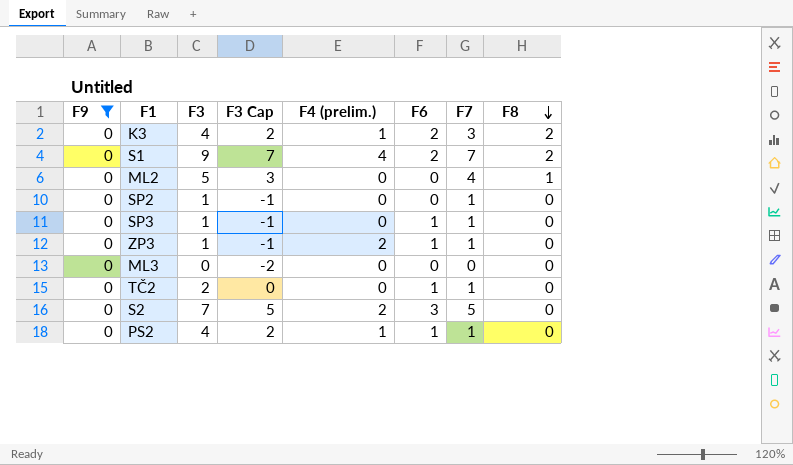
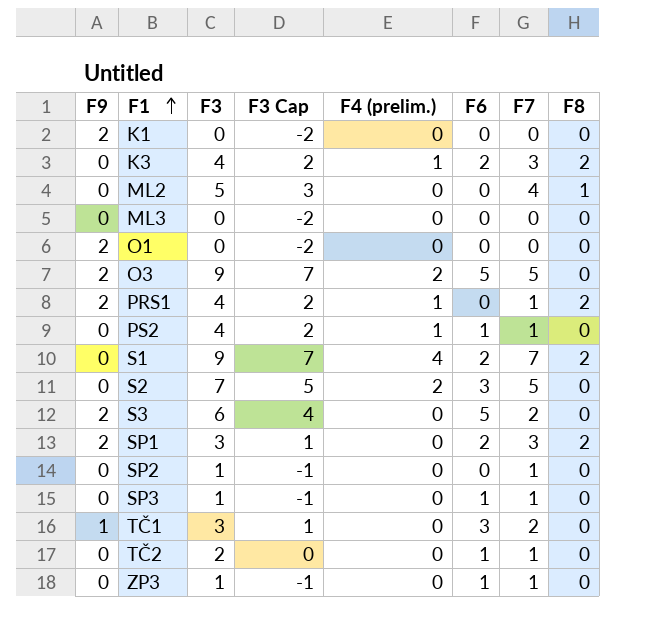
filter: F9 = 0 -> none
row order: F8 descending -> F1 ascending
ZP3 | F4 (prelim.): 2 -> 0

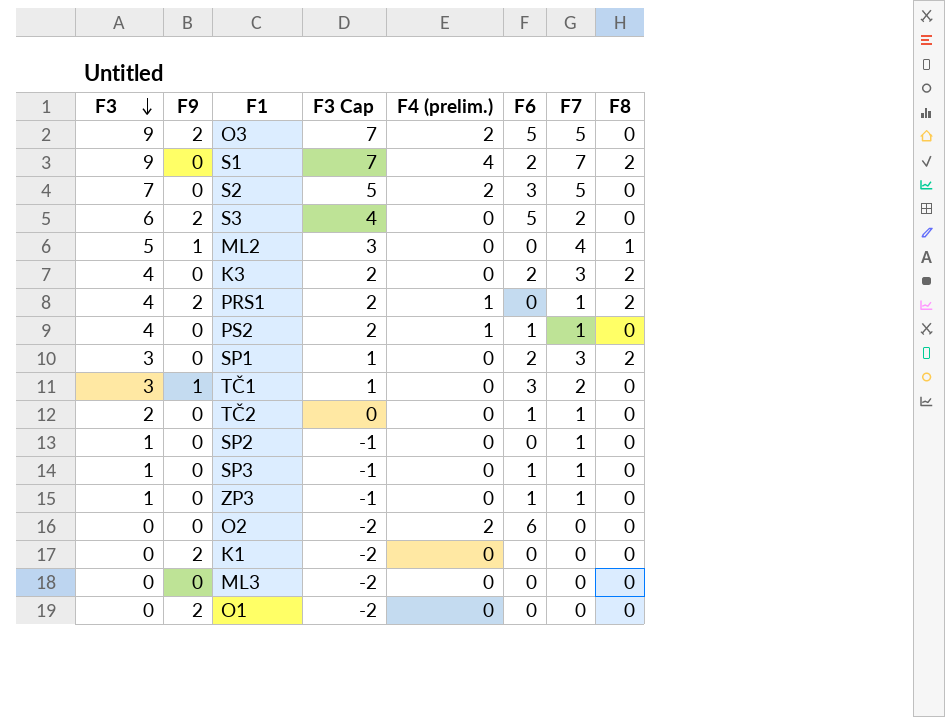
row order: F1 ascending -> F3 descending
column F3 | position: 3 -> 1
ML2 | F9: 0 -> 1
K3 | F4 (prelim.): 1 -> 0
SP1 | F9: 2 -> 0
row O2: none -> 0 | 0 | -2 | 2 | 6 | 0 | 0

